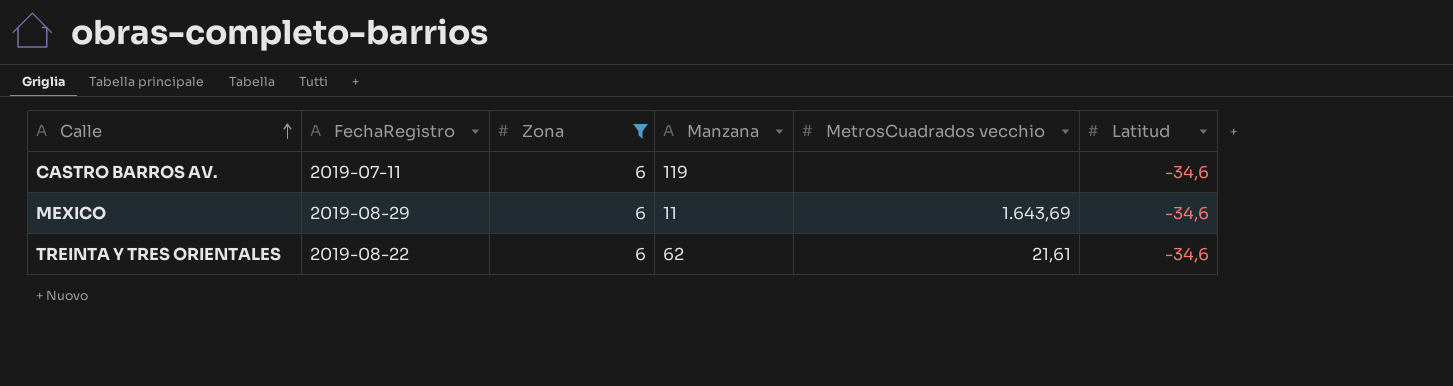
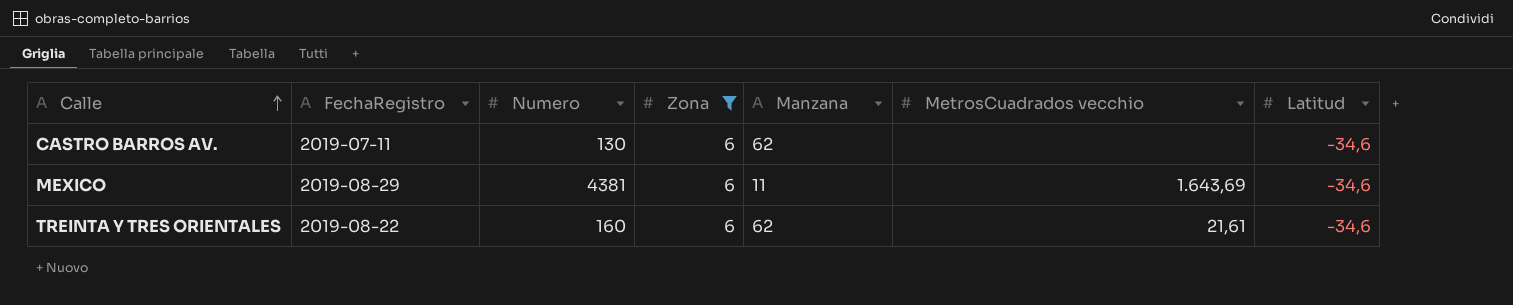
column Numero | position: none -> 3
CASTRO BARROS AV. | Manzana: 119 -> 62

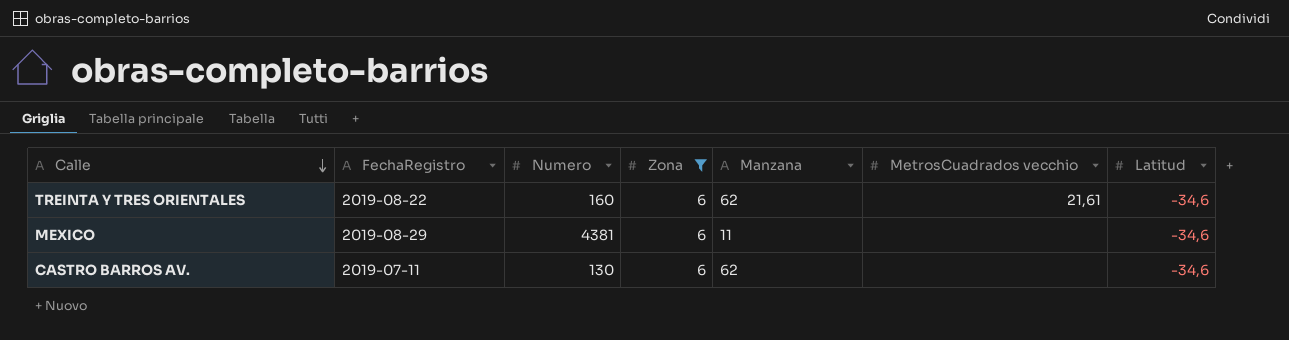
row order: Calle ascending -> Calle descending
MEXICO | MetrosCuadrados vecchio: 1.643,69 -> none

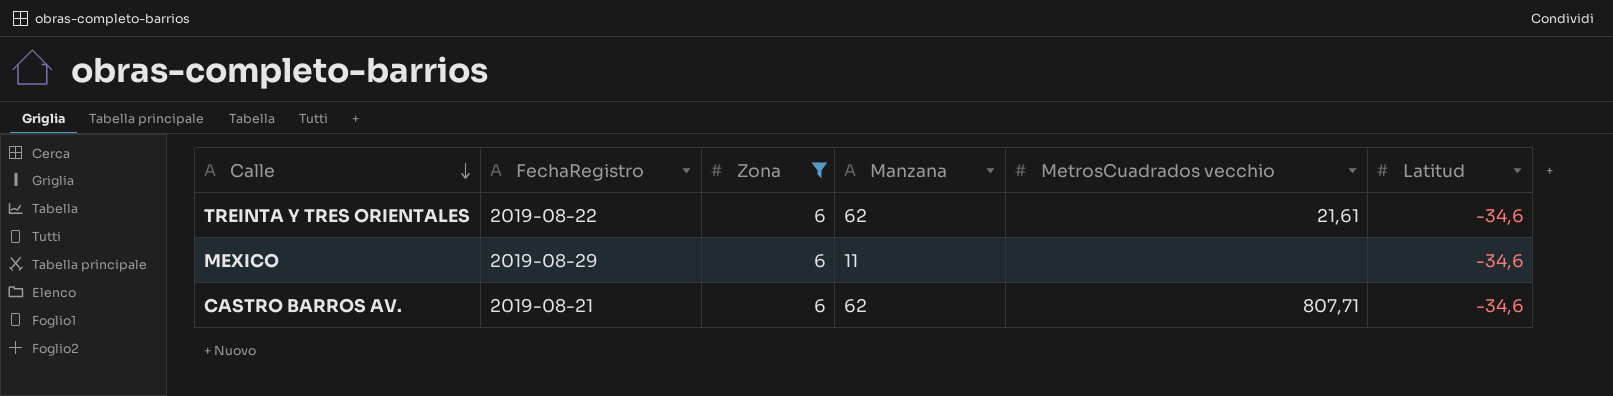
column Numero | position: 3 -> none
CASTRO BARROS AV. | FechaRegistro: 2019-07-11 -> 2019-08-21
CASTRO BARROS AV. | MetrosCuadrados vecchio: none -> 807,71

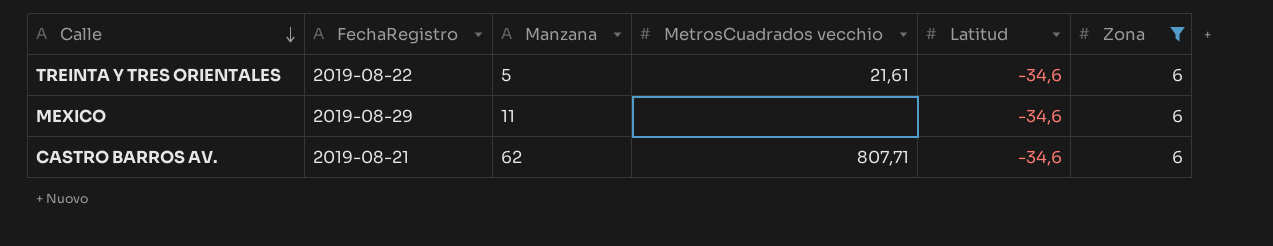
column Zona | position: 3 -> 6
TREINTA Y TRES ORIENTALES | Manzana: 62 -> 5

